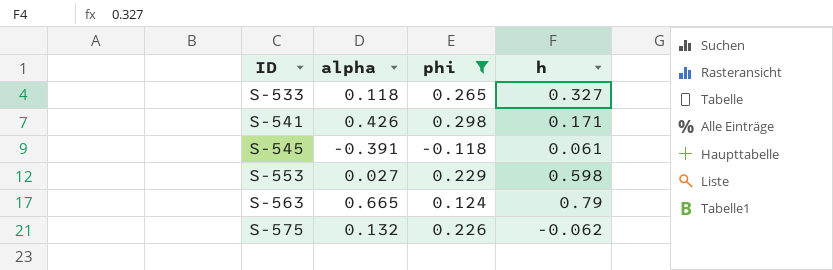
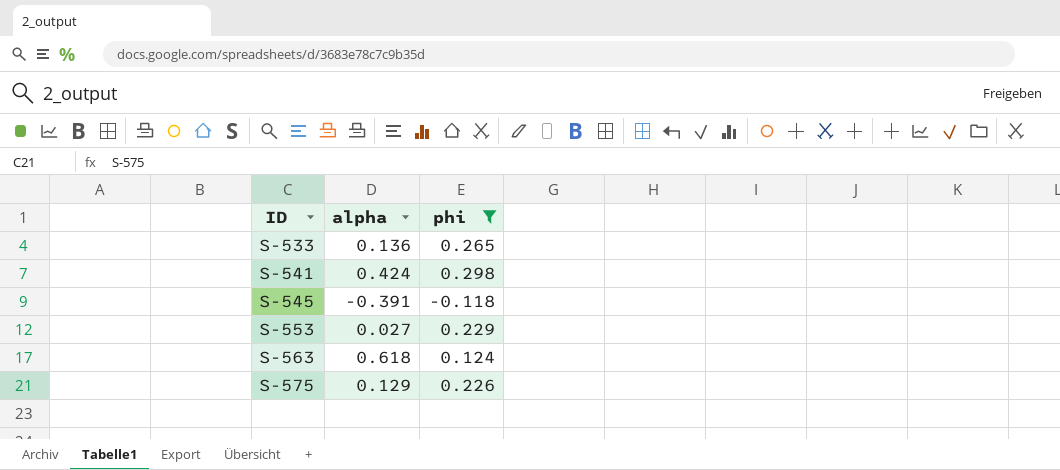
column h | position: 4 -> none
S-533 | alpha: 0.118 -> 0.136
S-541 | alpha: 0.426 -> 0.424
S-563 | alpha: 0.665 -> 0.618
S-575 | alpha: 0.132 -> 0.129

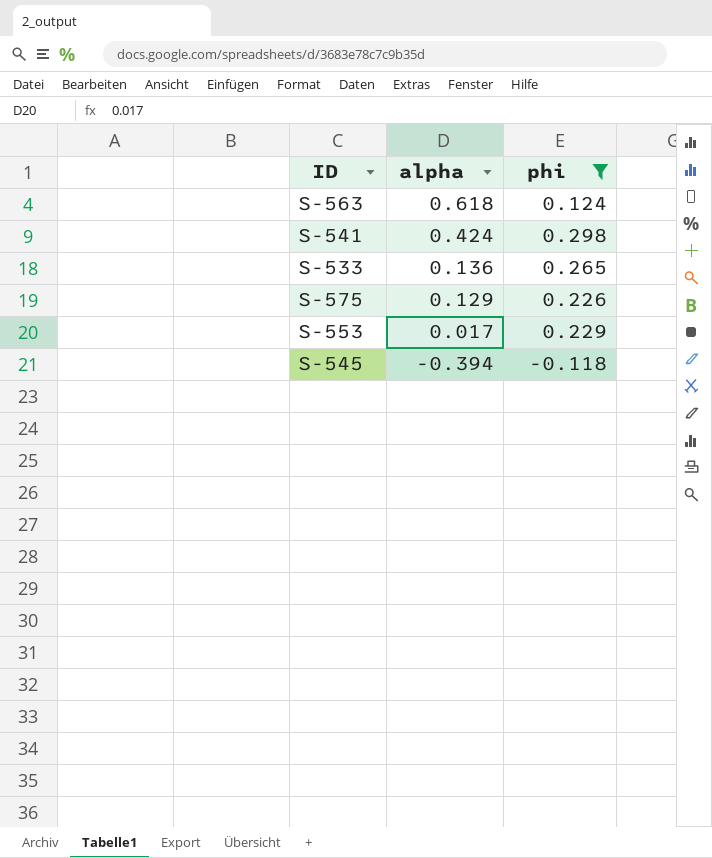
row order: ID ascending -> alpha descending
S-553 | alpha: 0.027 -> 0.017
S-545 | alpha: -0.391 -> -0.394

